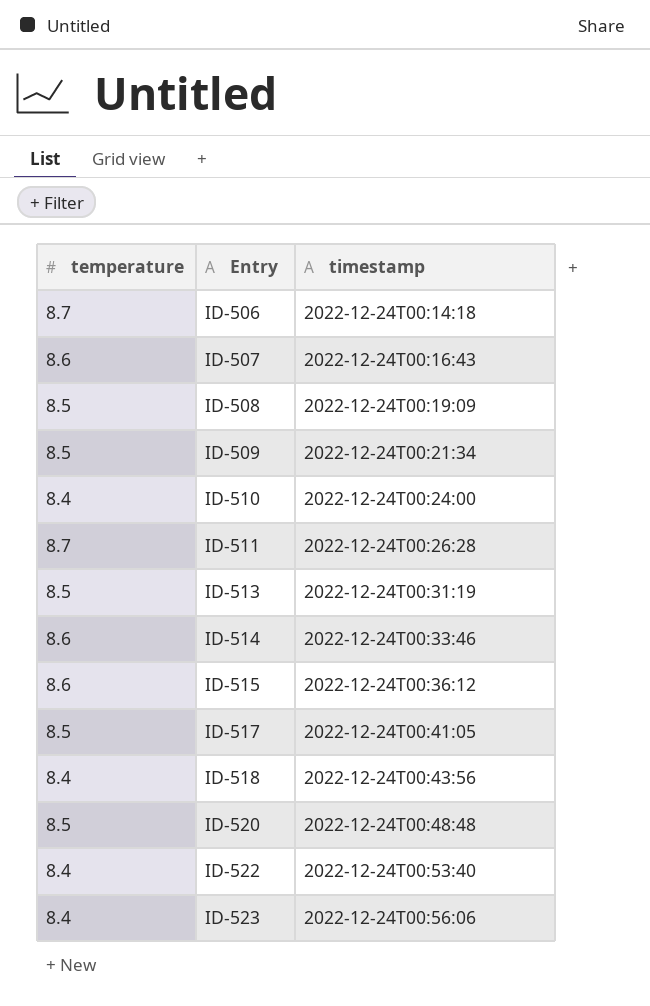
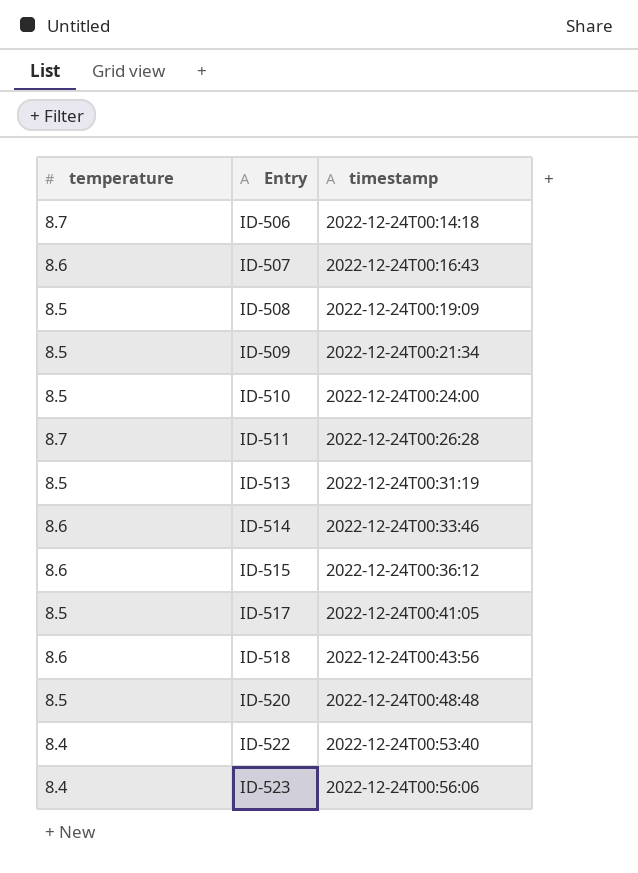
ID-510 | temperature: 8.4 -> 8.5
ID-518 | temperature: 8.4 -> 8.6

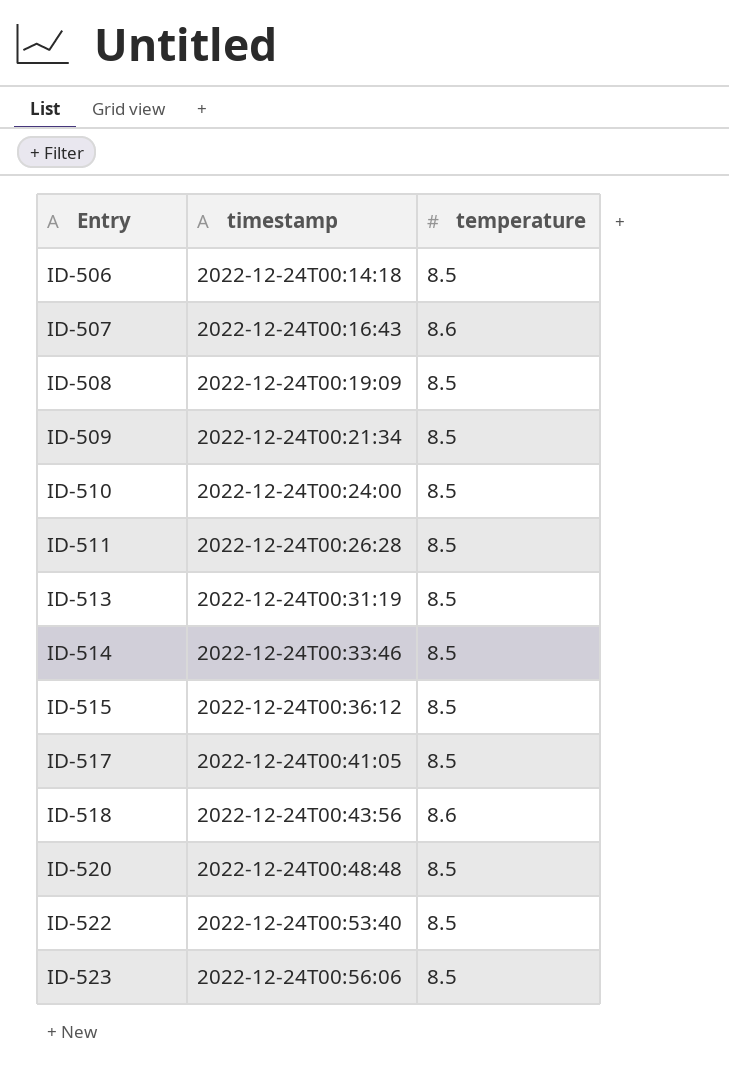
column temperature | position: 1 -> 3
ID-506 | temperature: 8.7 -> 8.5
ID-511 | temperature: 8.7 -> 8.5
ID-514 | temperature: 8.6 -> 8.5
ID-515 | temperature: 8.6 -> 8.5
ID-522 | temperature: 8.4 -> 8.5
ID-523 | temperature: 8.4 -> 8.5

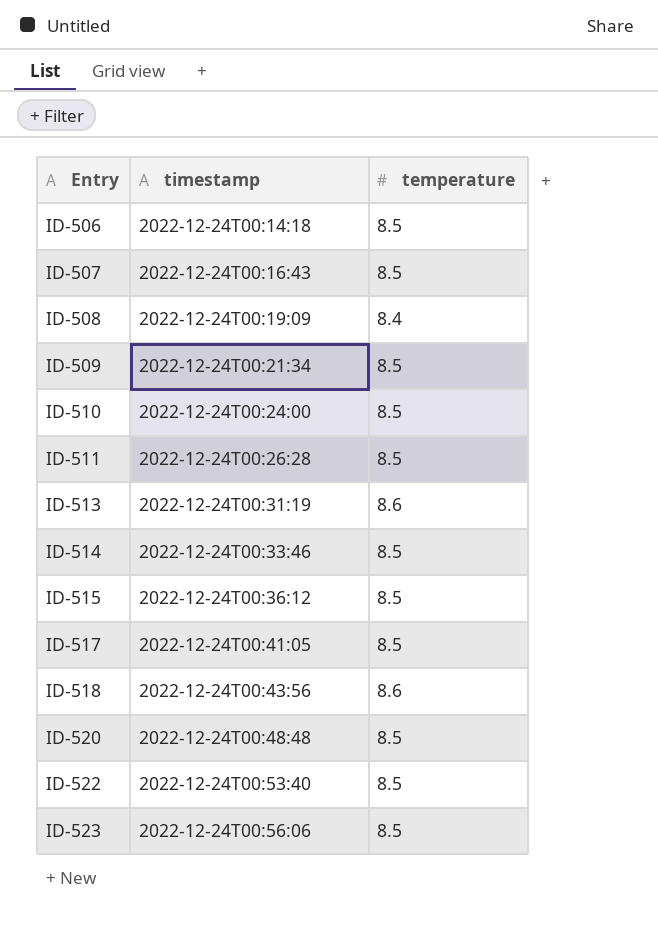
ID-507 | temperature: 8.6 -> 8.5
ID-508 | temperature: 8.5 -> 8.4
ID-513 | temperature: 8.5 -> 8.6

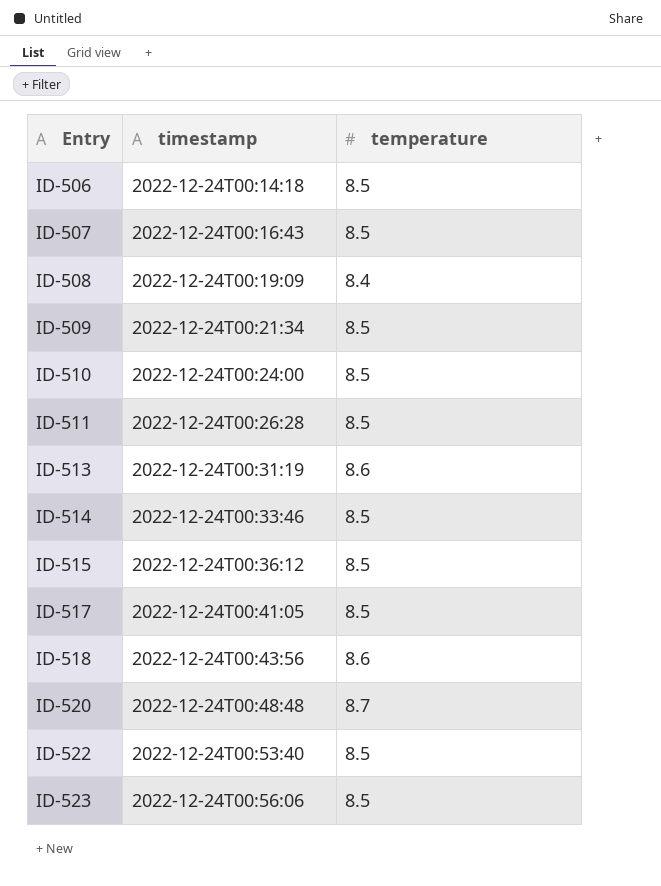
ID-520 | temperature: 8.5 -> 8.7

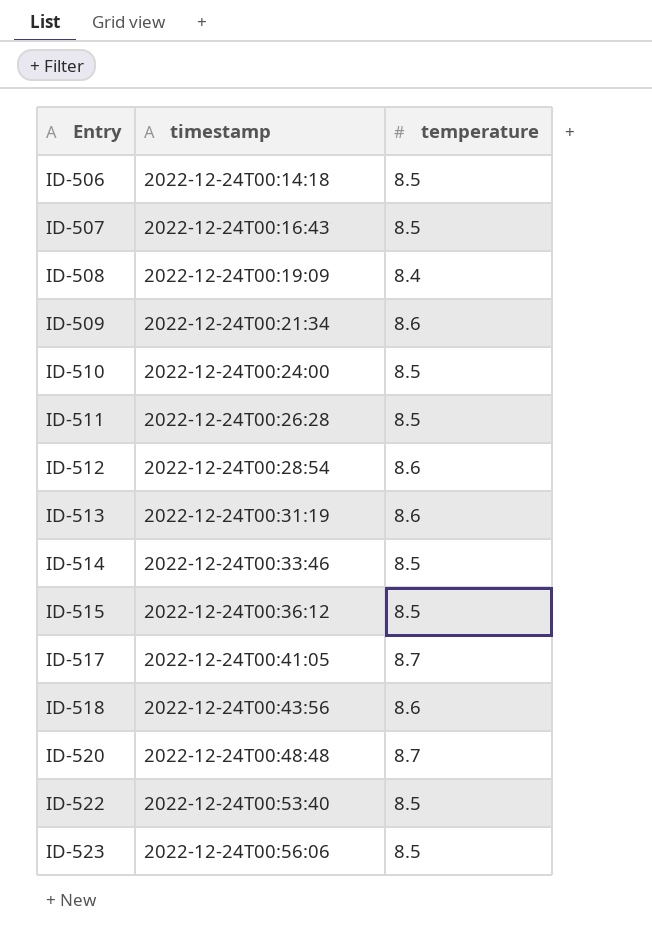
ID-509 | temperature: 8.5 -> 8.6
row ID-512: none -> 2022-12-24T00:28:54 | 8.6
ID-517 | temperature: 8.5 -> 8.7

